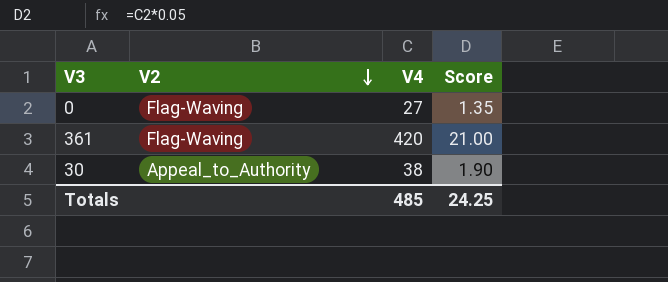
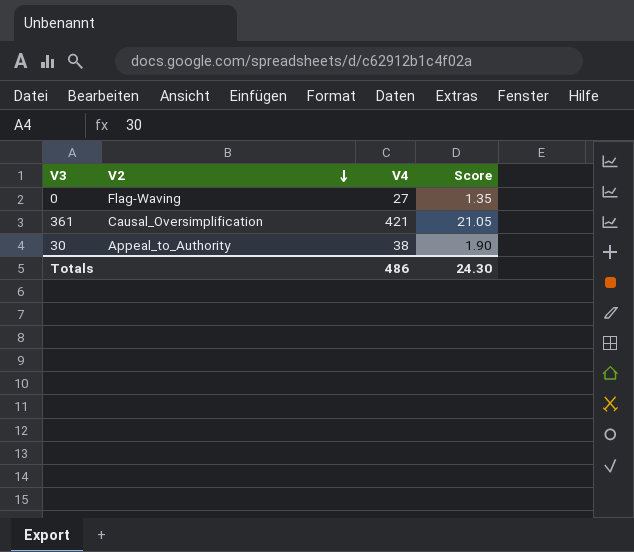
361 | V2: Flag-Waving -> Causal_Oversimplification
361 | V4: 420 -> 421
361 | Score: 21.00 -> 21.05
Totals | V4: 485 -> 486
Totals | Score: 24.25 -> 24.30

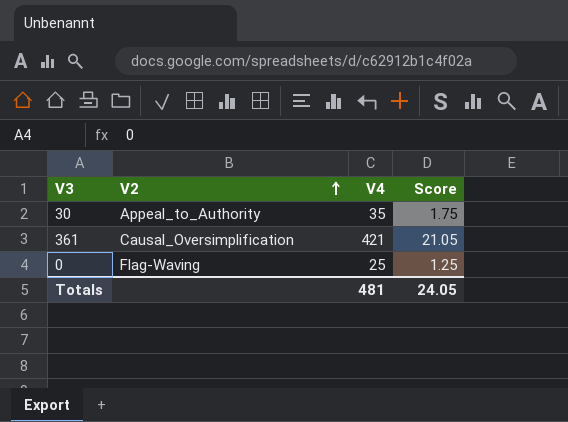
row order: V2 descending -> V2 ascending
30 | V4: 38 -> 35
30 | Score: 1.90 -> 1.75
0 | V4: 27 -> 25
0 | Score: 1.35 -> 1.25
Totals | V4: 486 -> 481
Totals | Score: 24.30 -> 24.05

